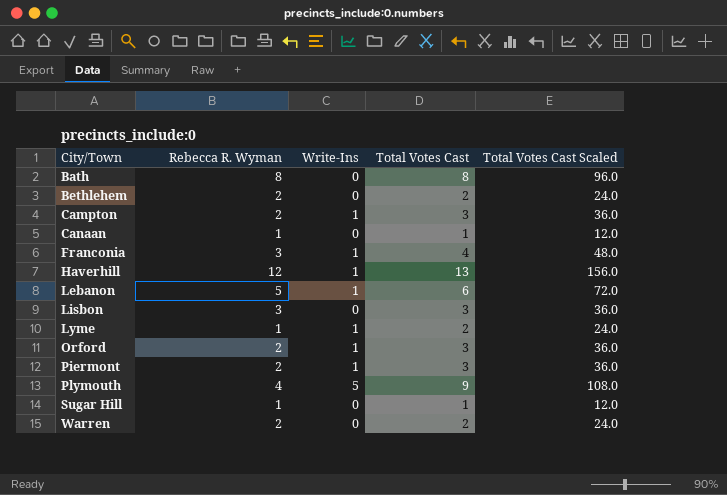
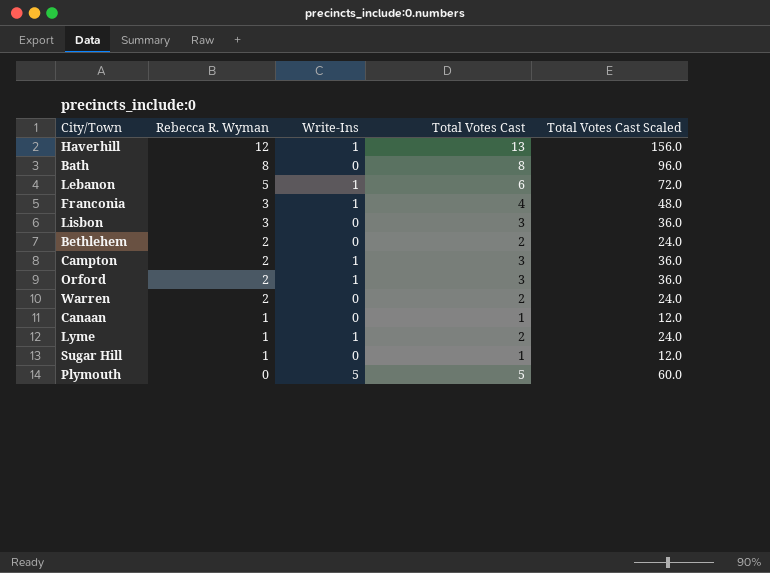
row order: City/Town ascending -> Rebecca R. Wyman descending
row Piermont: 2 | 1 | 3 | 36.0 -> none
Plymouth | Rebecca R. Wyman: 4 -> 0
Plymouth | Total Votes Cast: 9 -> 5
Plymouth | Total Votes Cast Scaled: 108.0 -> 60.0

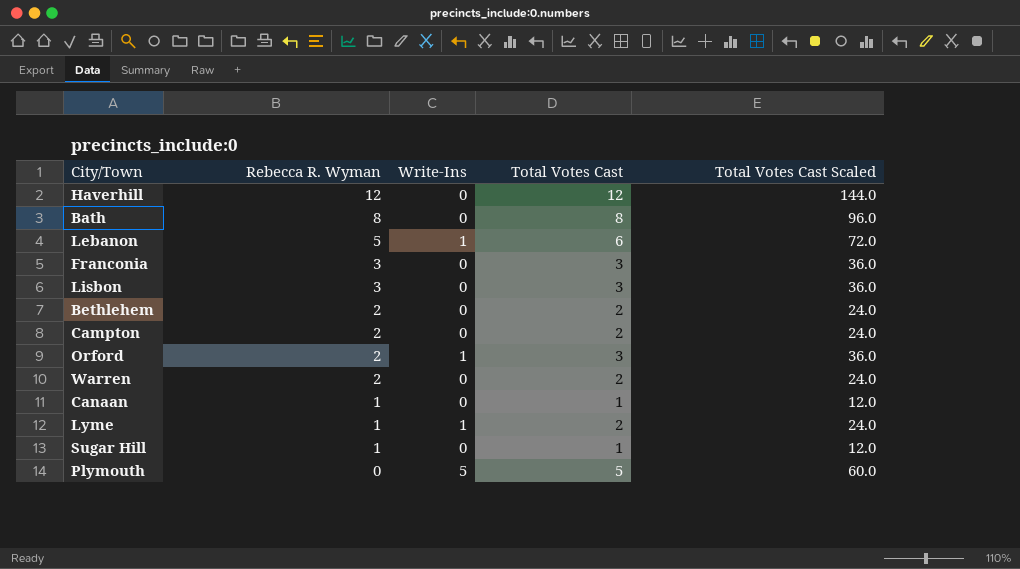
Haverhill | Write-Ins: 1 -> 0
Haverhill | Total Votes Cast: 13 -> 12
Haverhill | Total Votes Cast Scaled: 156.0 -> 144.0
Franconia | Write-Ins: 1 -> 0
Franconia | Total Votes Cast: 4 -> 3
Franconia | Total Votes Cast Scaled: 48.0 -> 36.0
Campton | Write-Ins: 1 -> 0
Campton | Total Votes Cast: 3 -> 2
Campton | Total Votes Cast Scaled: 36.0 -> 24.0

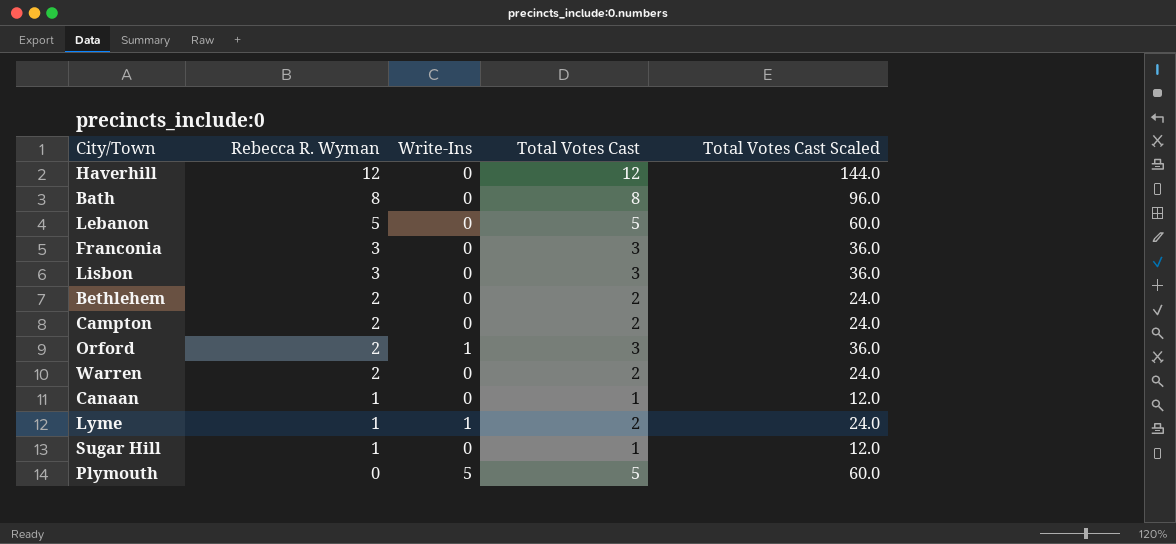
Lebanon | Write-Ins: 1 -> 0
Lebanon | Total Votes Cast: 6 -> 5
Lebanon | Total Votes Cast Scaled: 72.0 -> 60.0

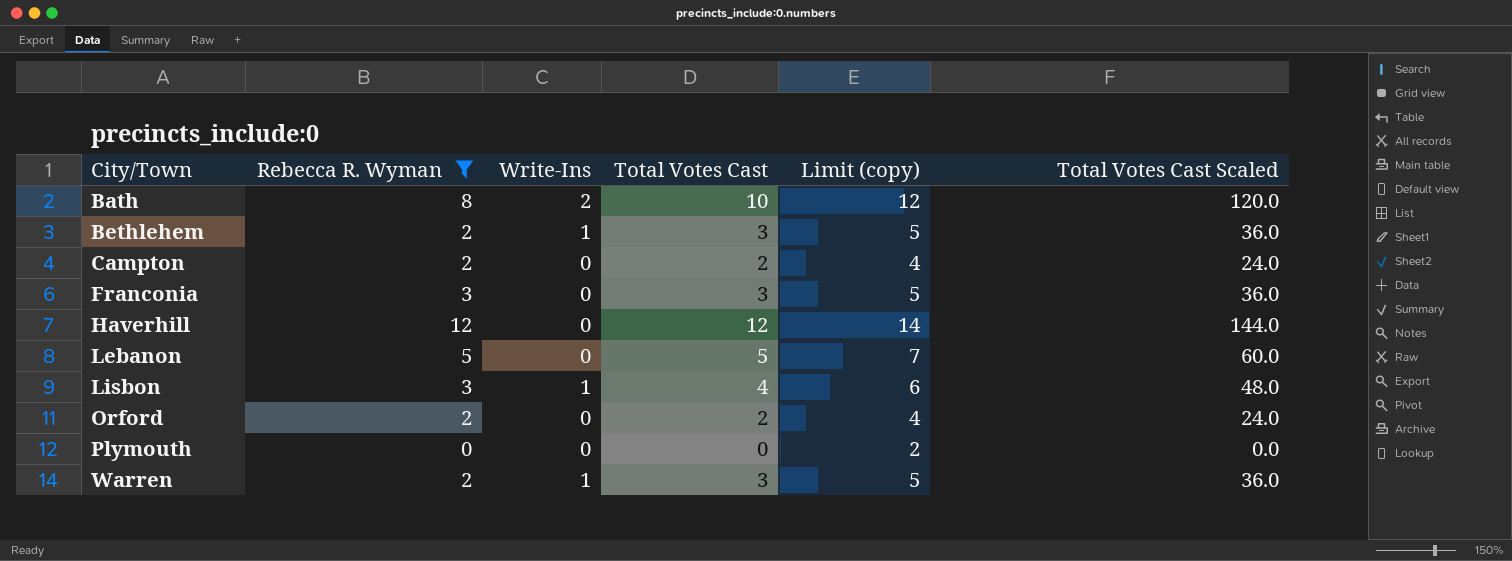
filter: none -> Rebecca R. Wyman != 1
row order: Rebecca R. Wyman descending -> City/Town ascending
column Limit (copy) | formula: none -> [Total Votes Cast] + 2
Bath | Write-Ins: 0 -> 2
Bath | Total Votes Cast: 8 -> 10
Bath | Total Votes Cast Scaled: 96.0 -> 120.0
Bethlehem | Write-Ins: 0 -> 1
Bethlehem | Total Votes Cast: 2 -> 3
Bethlehem | Total Votes Cast Scaled: 24.0 -> 36.0
Lisbon | Write-Ins: 0 -> 1
Lisbon | Total Votes Cast: 3 -> 4
Lisbon | Total Votes Cast Scaled: 36.0 -> 48.0
Orford | Write-Ins: 1 -> 0
Orford | Total Votes Cast: 3 -> 2
Orford | Total Votes Cast Scaled: 36.0 -> 24.0
Plymouth | Write-Ins: 5 -> 0
Plymouth | Total Votes Cast: 5 -> 0
Plymouth | Total Votes Cast Scaled: 60.0 -> 0.0
Warren | Write-Ins: 0 -> 1
Warren | Total Votes Cast: 2 -> 3
Warren | Total Votes Cast Scaled: 24.0 -> 36.0

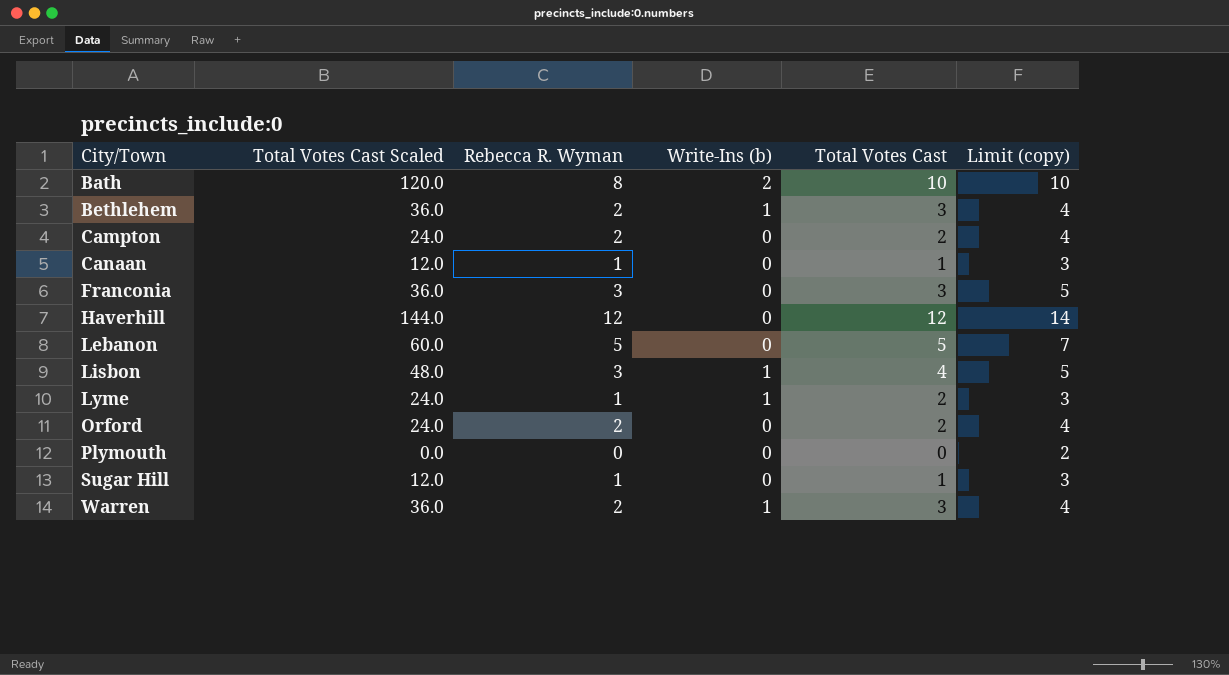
filter: Rebecca R. Wyman != 1 -> none
column Total Votes Cast Scaled | position: 6 -> 2
column name: Write-Ins -> Write-Ins (b)
column Limit (copy) | formula: [Total Votes Cast] + 2 -> [Rebecca R. Wyman] + 2

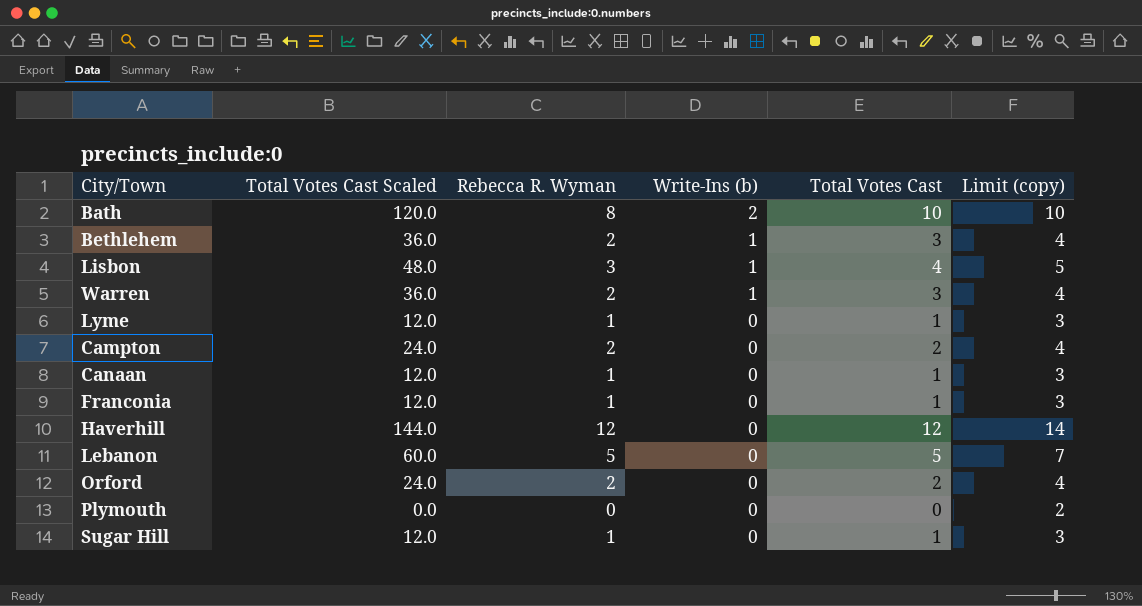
row order: City/Town ascending -> Write-Ins (b) descending
Lyme | Total Votes Cast Scaled: 24.0 -> 12.0
Lyme | Write-Ins (b): 1 -> 0
Lyme | Total Votes Cast: 2 -> 1
Franconia | Total Votes Cast Scaled: 36.0 -> 12.0
Franconia | Rebecca R. Wyman: 3 -> 1
Franconia | Total Votes Cast: 3 -> 1
Franconia | Limit (copy): 5 -> 3

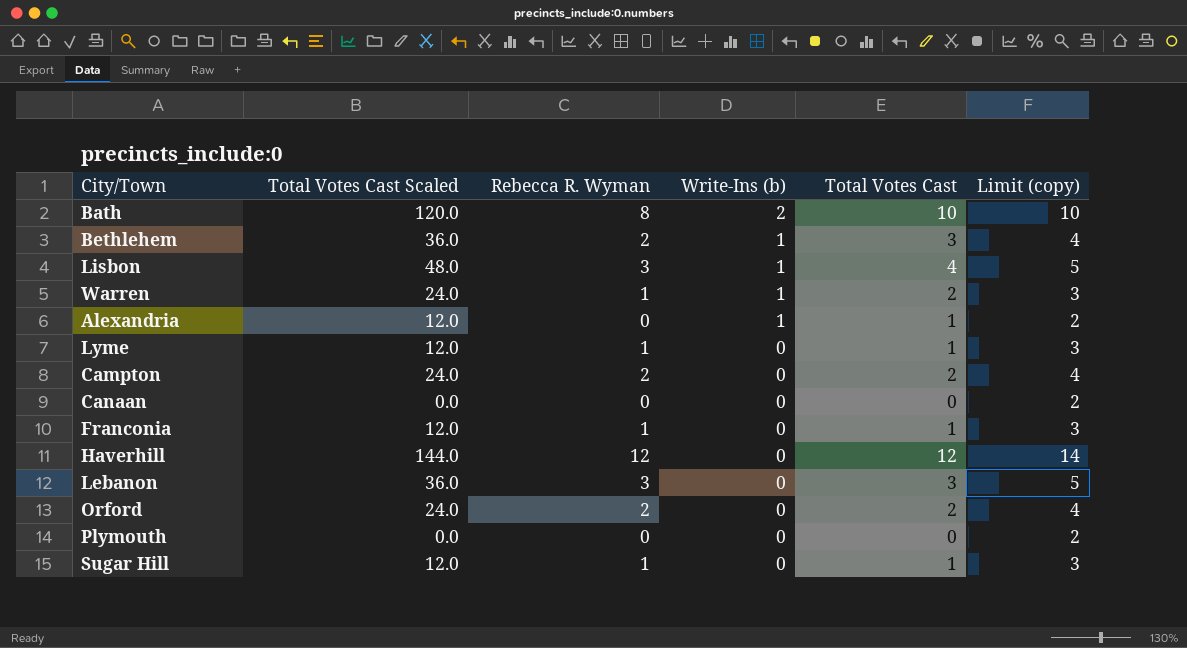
Warren | Total Votes Cast Scaled: 36.0 -> 24.0
Warren | Rebecca R. Wyman: 2 -> 1
Warren | Total Votes Cast: 3 -> 2
Warren | Limit (copy): 4 -> 3
row Alexandria: none -> 12.0 | 0 | 1 | 1 | 2
Canaan | Total Votes Cast Scaled: 12.0 -> 0.0
Canaan | Rebecca R. Wyman: 1 -> 0
Canaan | Total Votes Cast: 1 -> 0
Canaan | Limit (copy): 3 -> 2
Lebanon | Total Votes Cast Scaled: 60.0 -> 36.0
Lebanon | Rebecca R. Wyman: 5 -> 3
Lebanon | Total Votes Cast: 5 -> 3
Lebanon | Limit (copy): 7 -> 5

